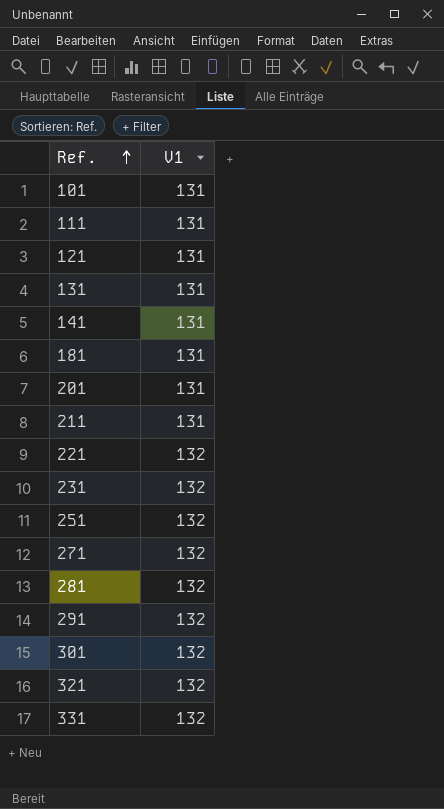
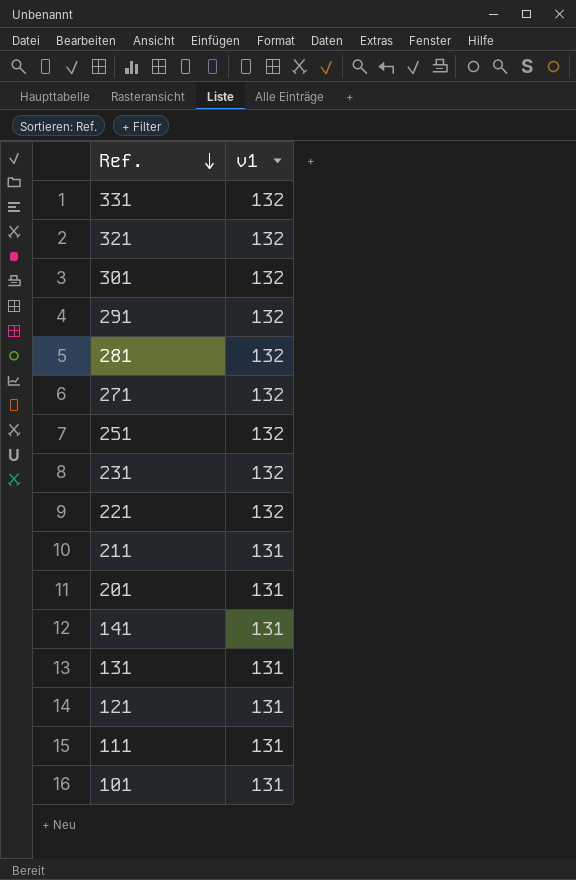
row order: Ref. ascending -> Ref. descending
column name: V1 -> v1
row 181: 131 -> none

